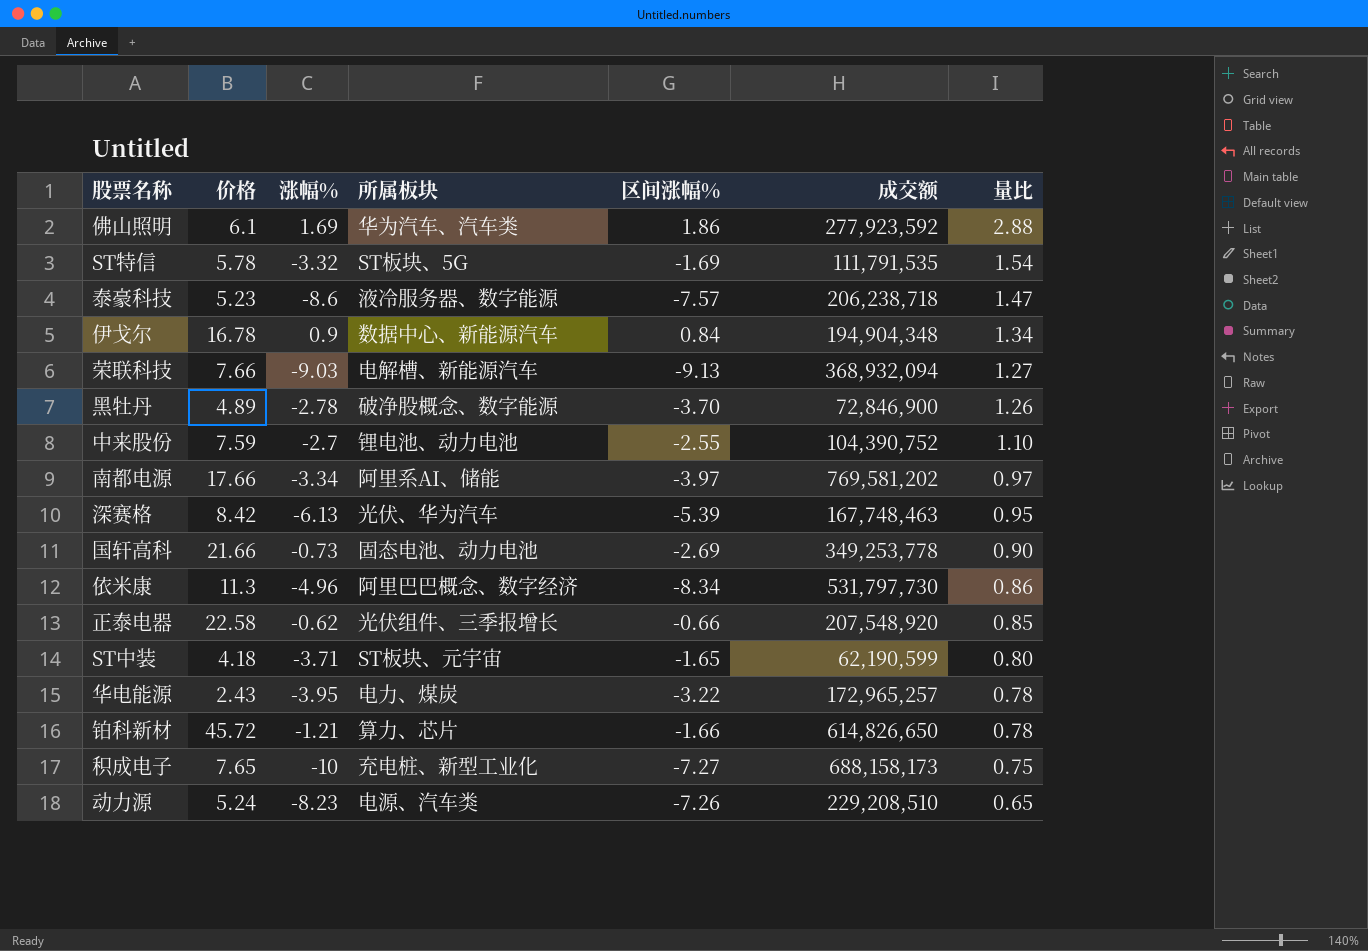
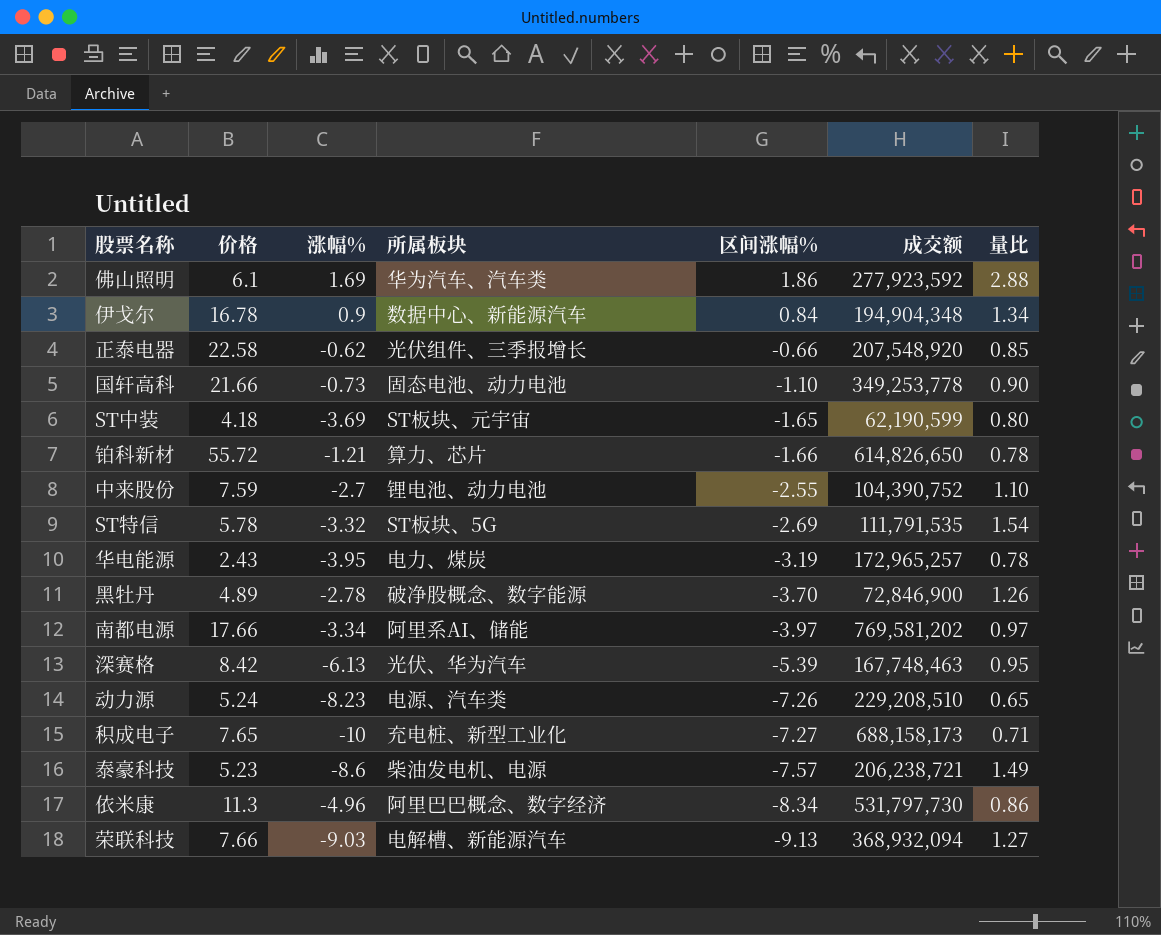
row order: 量比 descending -> 区间涨幅% descending
国轩高科 | 区间涨幅%: -2.69 -> -1.10
ST中装 | 涨幅%: -3.71 -> -3.69
铂科新材 | 价格: 45.72 -> 55.72
ST特信 | 区间涨幅%: -1.69 -> -2.69
华电能源 | 区间涨幅%: -3.22 -> -3.19
积成电子 | 量比: 0.75 -> 0.71
泰豪科技 | 所属板块: 液冷服务器、数字能源 -> 柴油发电机、电源
泰豪科技 | 成交额: 206,238,718 -> 206,238,721
泰豪科技 | 量比: 1.47 -> 1.49

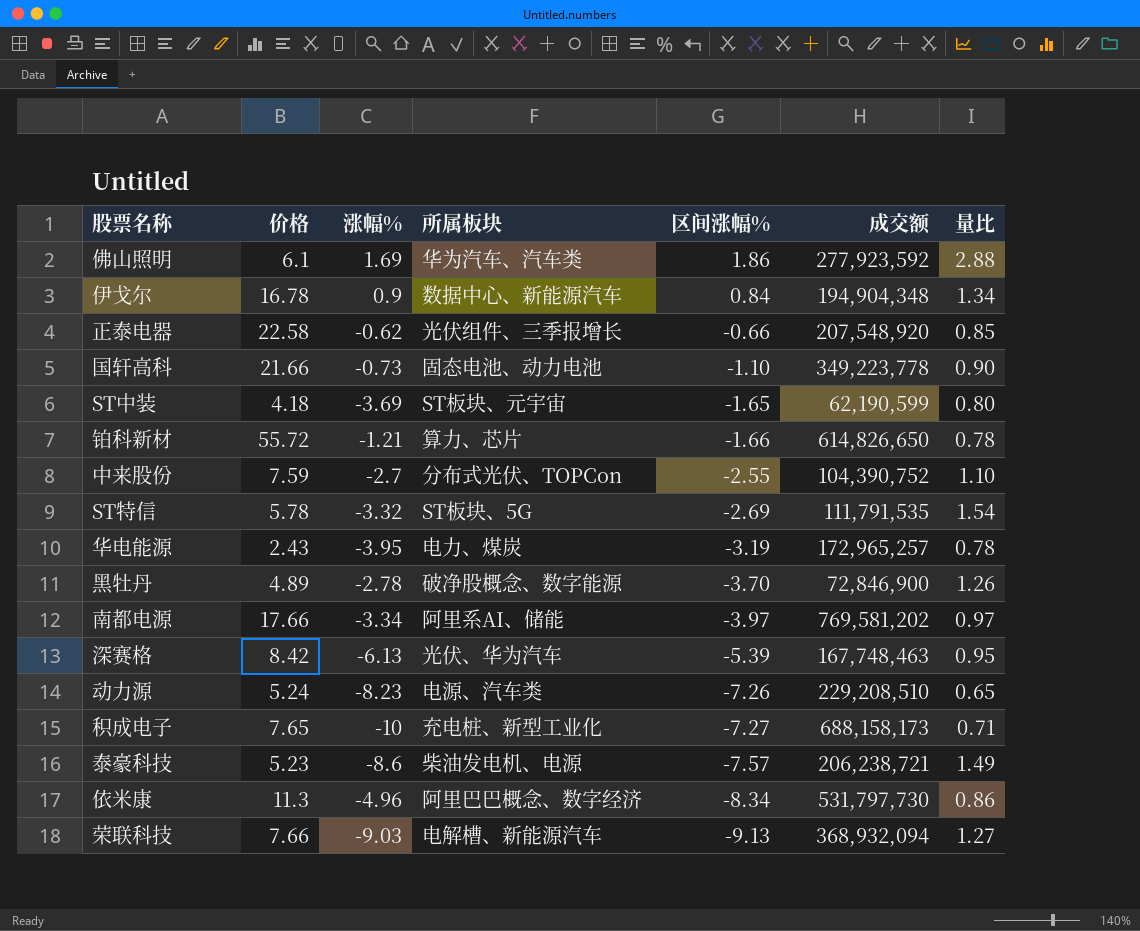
国轩高科 | 成交额: 349,253,778 -> 349,223,778
中来股份 | 所属板块: 锂电池、动力电池 -> 分布式光伏、TOPCon

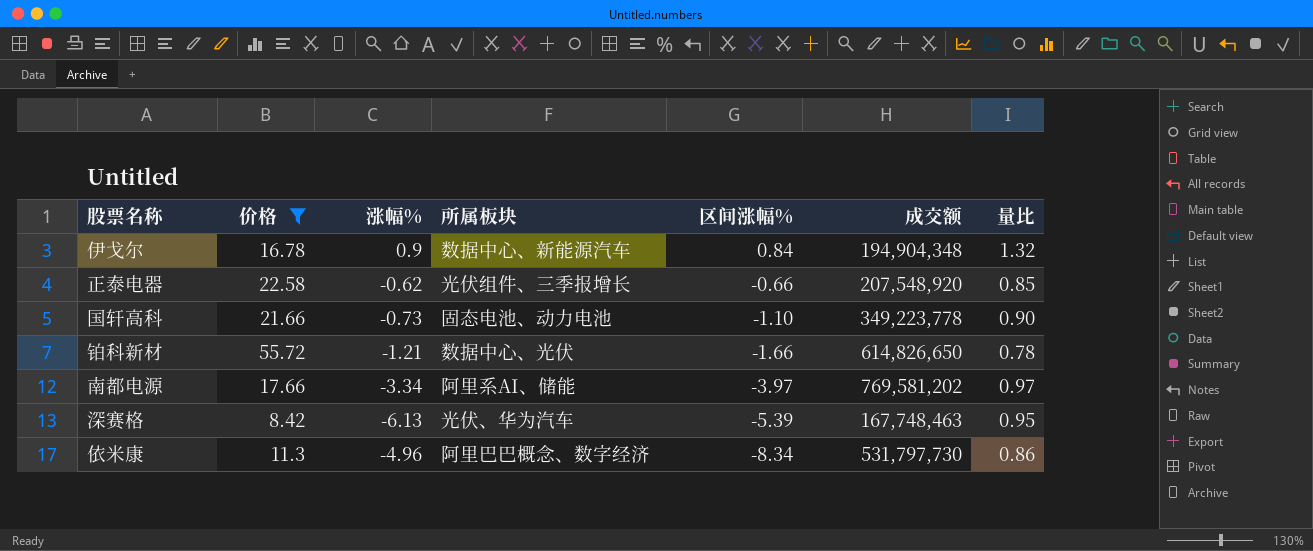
filter: none -> 价格 >= 8.42
伊戈尔 | 量比: 1.34 -> 1.32
铂科新材 | 所属板块: 算力、芯片 -> 数据中心、光伏

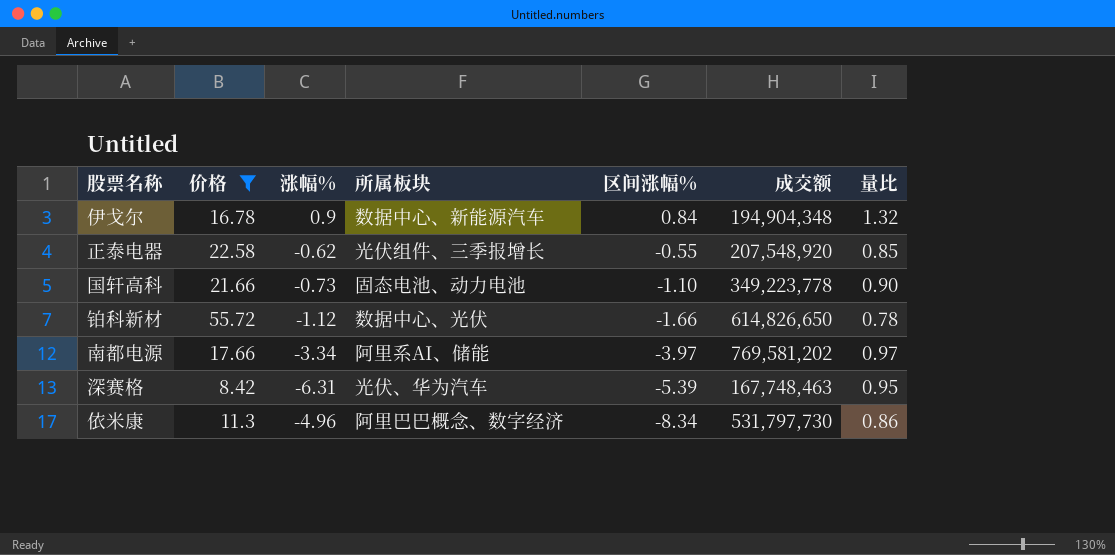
正泰电器 | 区间涨幅%: -0.66 -> -0.55
铂科新材 | 涨幅%: -1.21 -> -1.12
深赛格 | 涨幅%: -6.13 -> -6.31

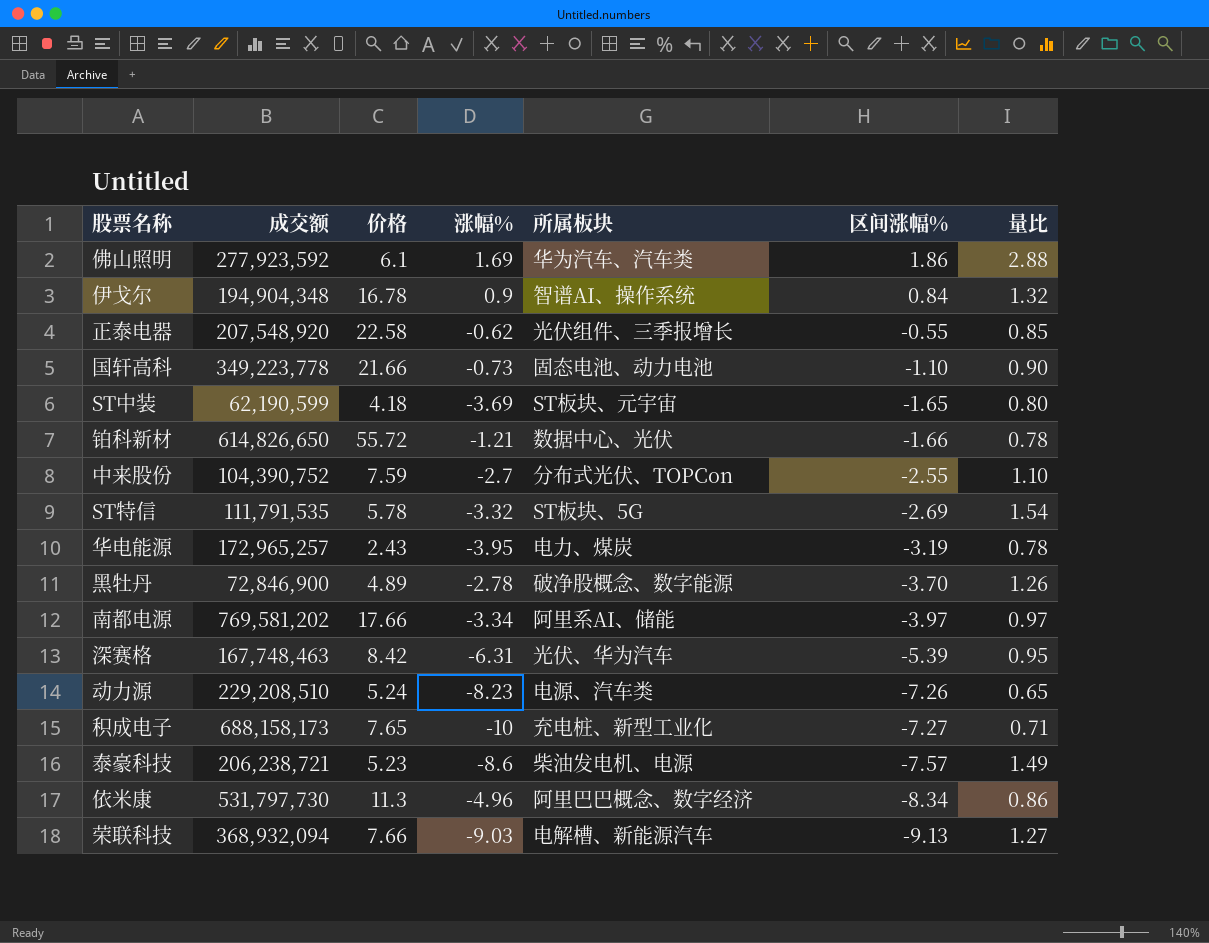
filter: 价格 >= 8.42 -> none
column 成交额 | position: 6 -> 2
伊戈尔 | 所属板块: 数据中心、新能源汽车 -> 智谱AI、操作系统
铂科新材 | 涨幅%: -1.12 -> -1.21

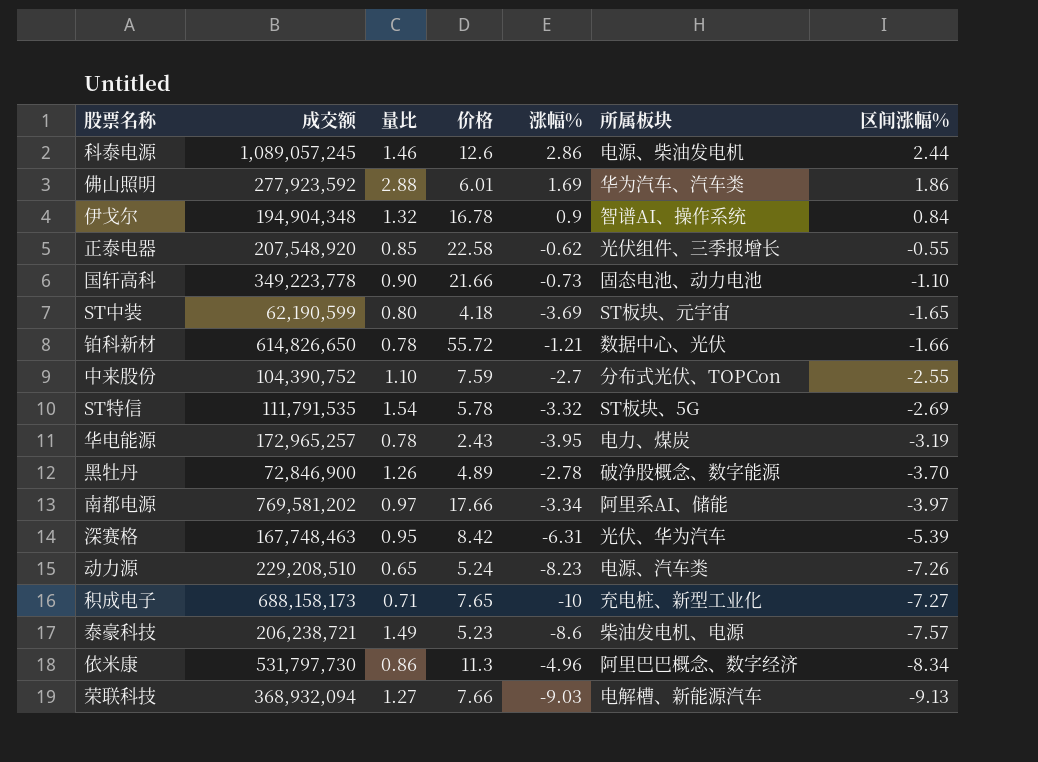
column 量比 | position: 7 -> 3
row 科泰电源: none -> 1,089,057,245 | 1.46 | 12.6 | 2.86 | 电源、柴油发电机 | 2.44
佛山照明 | 价格: 6.1 -> 6.01

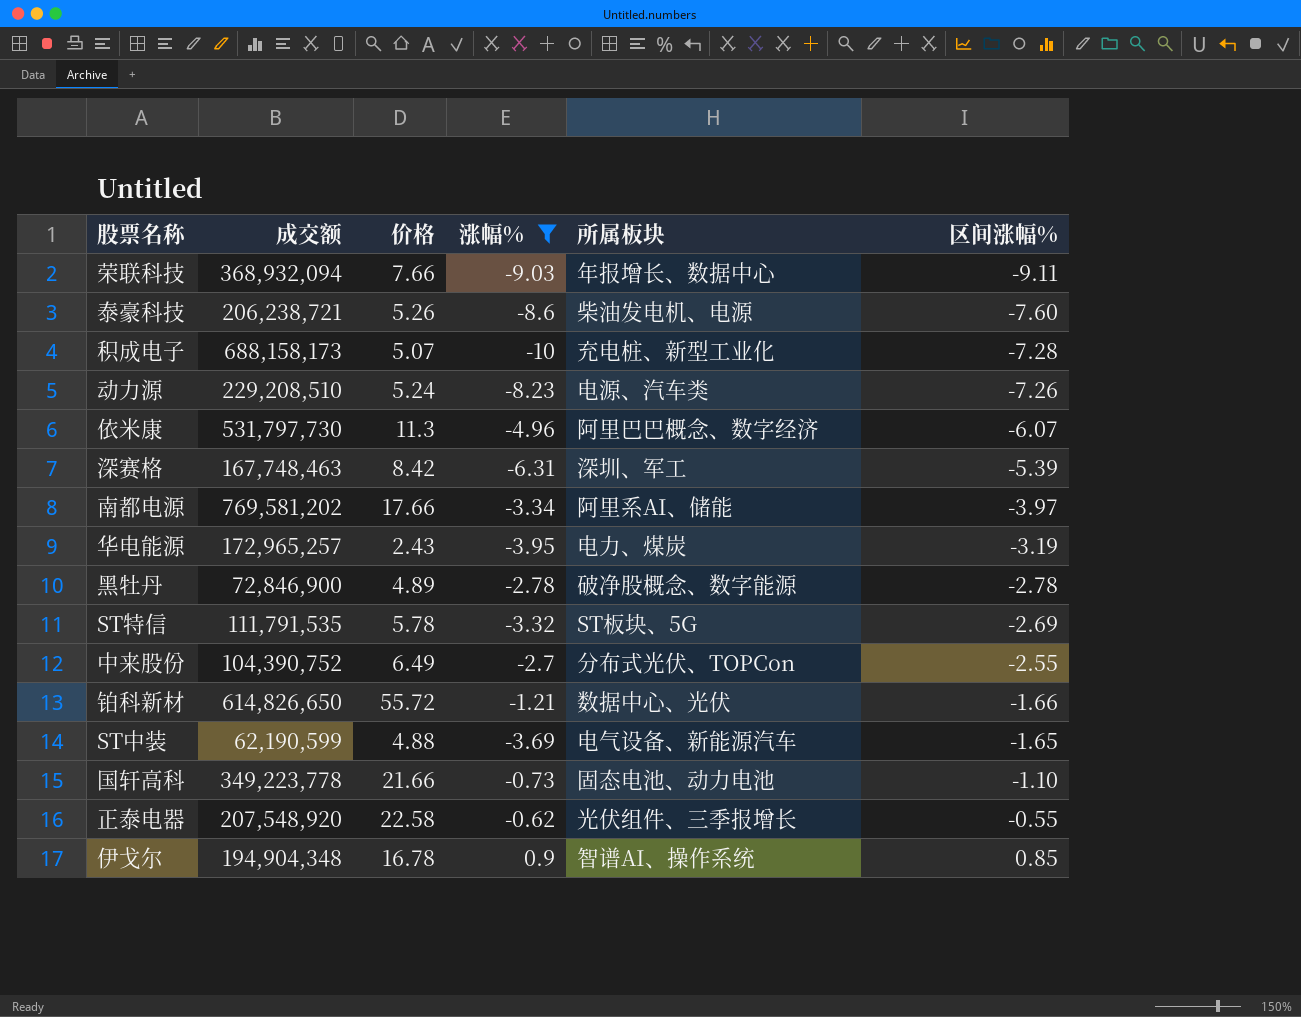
filter: none -> 涨幅% <= 0.9
row order: 区间涨幅% descending -> 区间涨幅% ascending
column 量比 | position: 3 -> none
荣联科技 | 所属板块: 电解槽、新能源汽车 -> 年报增长、数据中心
荣联科技 | 区间涨幅%: -9.13 -> -9.11
泰豪科技 | 价格: 5.23 -> 5.26
泰豪科技 | 区间涨幅%: -7.57 -> -7.60
积成电子 | 价格: 7.65 -> 5.07
积成电子 | 区间涨幅%: -7.27 -> -7.28
依米康 | 区间涨幅%: -8.34 -> -6.07
深赛格 | 所属板块: 光伏、华为汽车 -> 深圳、军工
黑牡丹 | 区间涨幅%: -3.70 -> -2.78
中来股份 | 价格: 7.59 -> 6.49
ST中装 | 价格: 4.18 -> 4.88
ST中装 | 所属板块: ST板块、元宇宙 -> 电气设备、新能源汽车
伊戈尔 | 区间涨幅%: 0.84 -> 0.85

